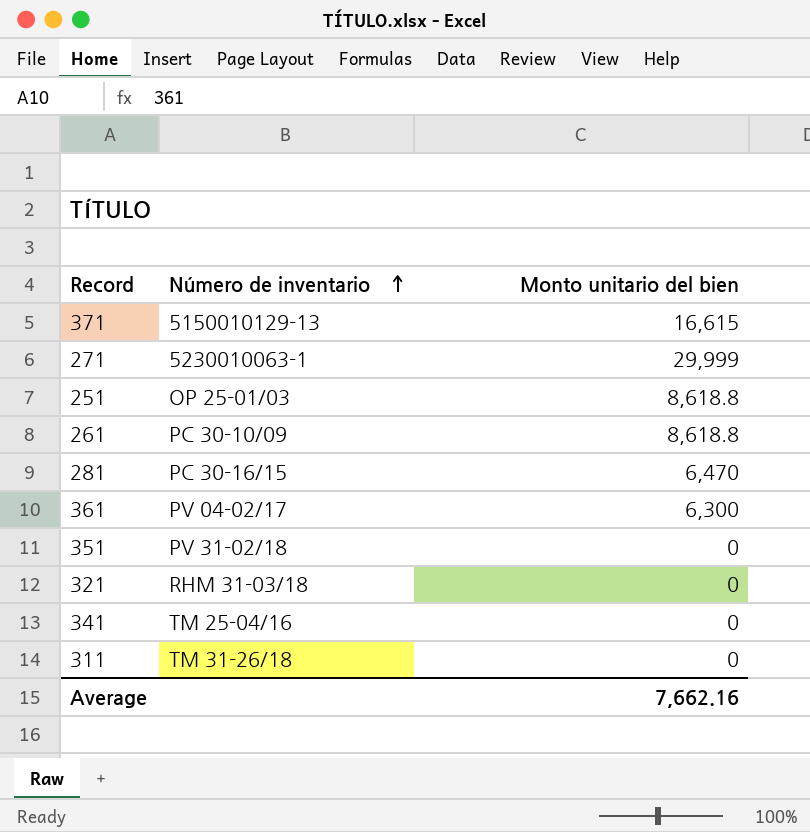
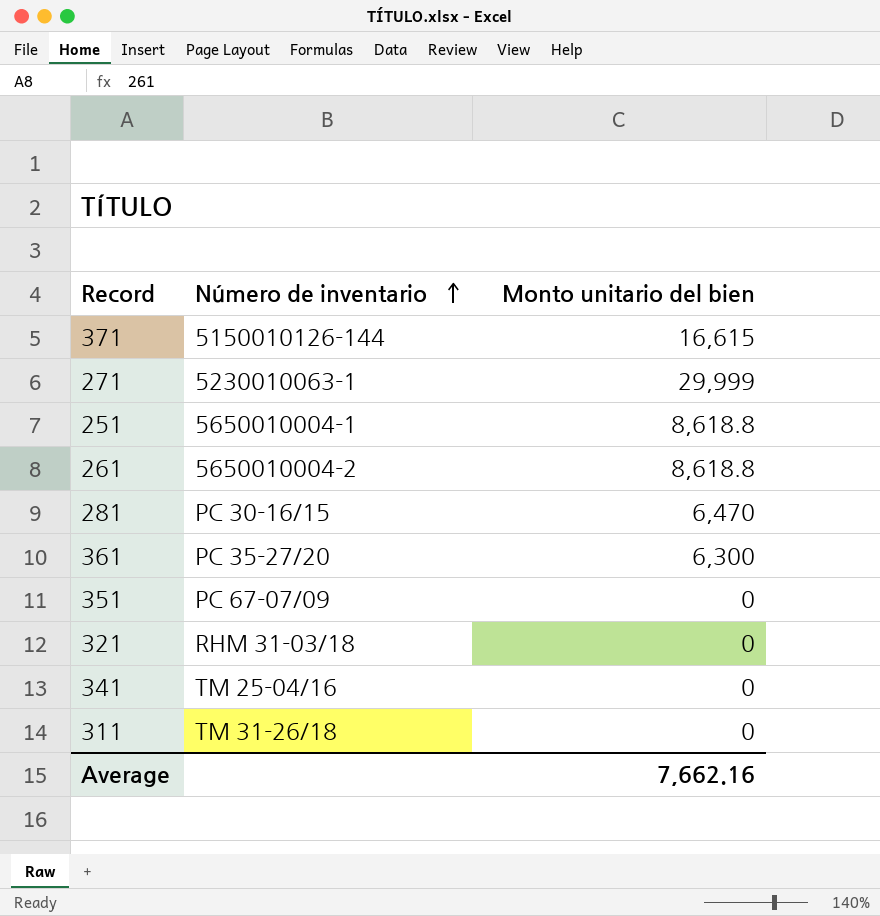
371 | Número de inventario: 5150010129-13 -> 5150010126-144
251 | Número de inventario: OP 25-01/03 -> 5650010004-1
261 | Número de inventario: PC 30-10/09 -> 5650010004-2
361 | Número de inventario: PV 04-02/17 -> PC 35-27/20
351 | Número de inventario: PV 31-02/18 -> PC 67-07/09

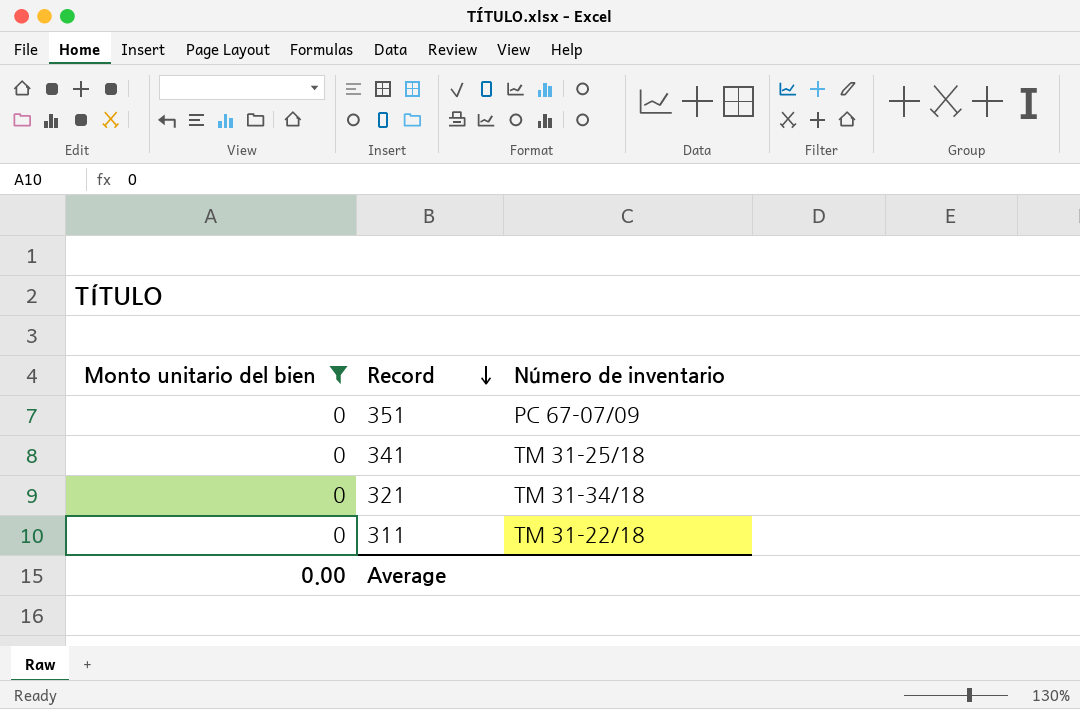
filter: none -> Monto unitario del bien = 0
row order: Número de inventario ascending -> Record descending
column Monto unitario del bien | position: 3 -> 1
341 | Número de inventario: TM 25-04/16 -> TM 31-25/18
321 | Número de inventario: RHM 31-03/18 -> TM 31-34/18
311 | Número de inventario: TM 31-26/18 -> TM 31-22/18
Average | Monto unitario del bien: 7,662.16 -> 0.00

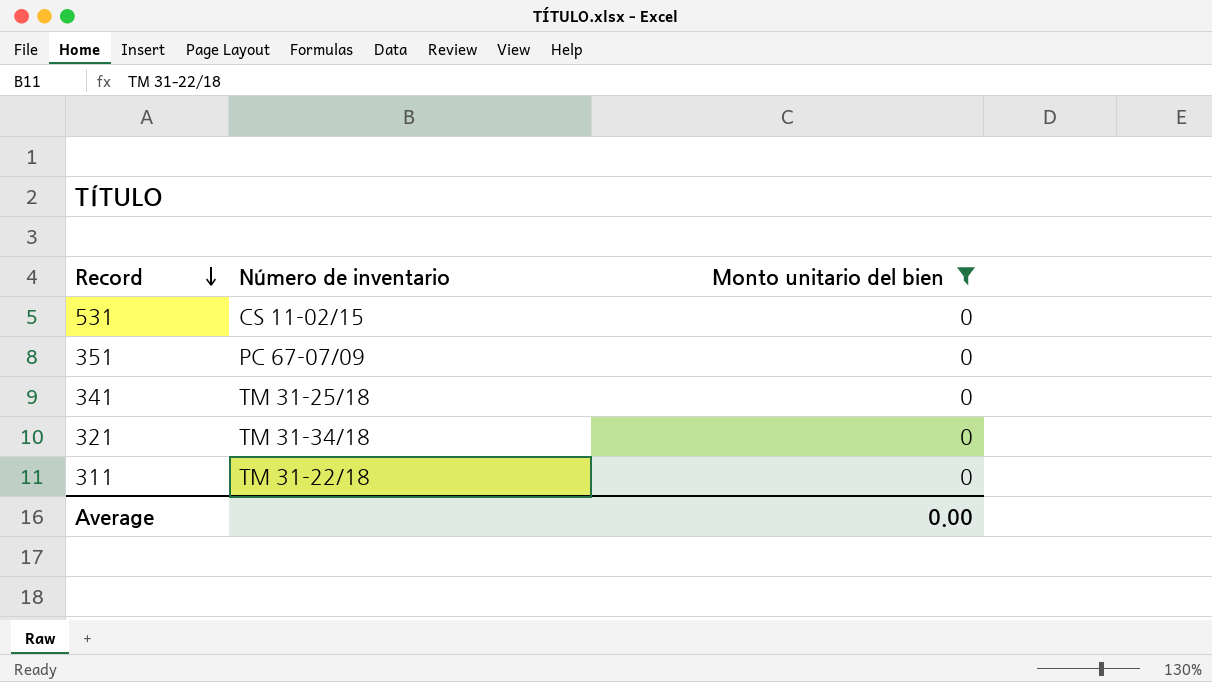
column Monto unitario del bien | position: 1 -> 3
row 531: none -> CS 11-02/15 | 0

